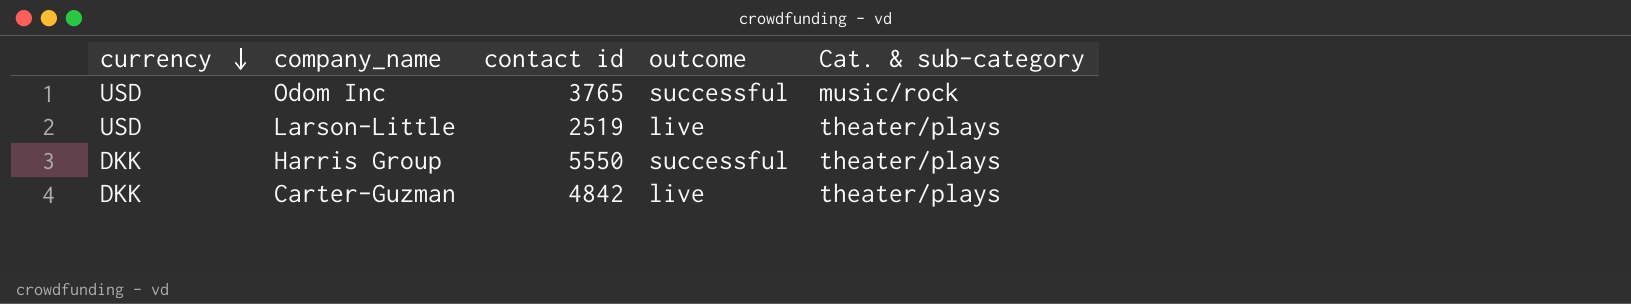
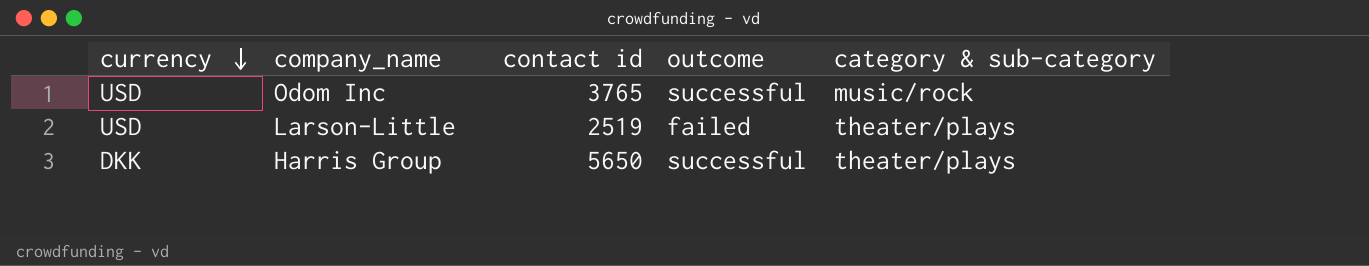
column name: Cat. & sub-category -> category & sub-category
row Carter-Guzman: DKK | 4842 | live | theater/plays -> none
Larson-Little | outcome: live -> failed
Harris Group | contact id: 5550 -> 5650

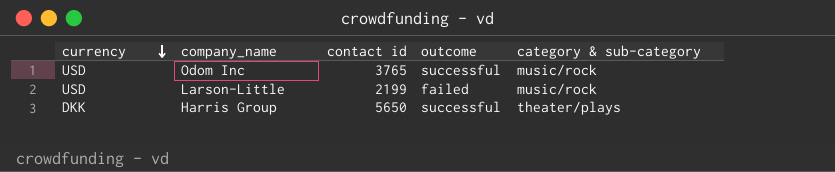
Larson-Little | contact id: 2519 -> 2199
Larson-Little | category & sub-category: theater/plays -> music/rock

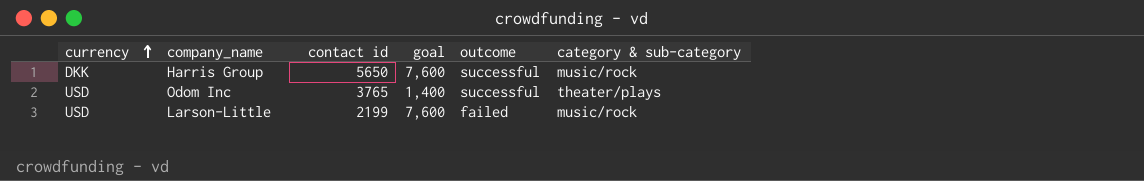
row order: currency descending -> currency ascending
column goal | position: none -> 4
Harris Group | category & sub-category: theater/plays -> music/rock
Odom Inc | category & sub-category: music/rock -> theater/plays

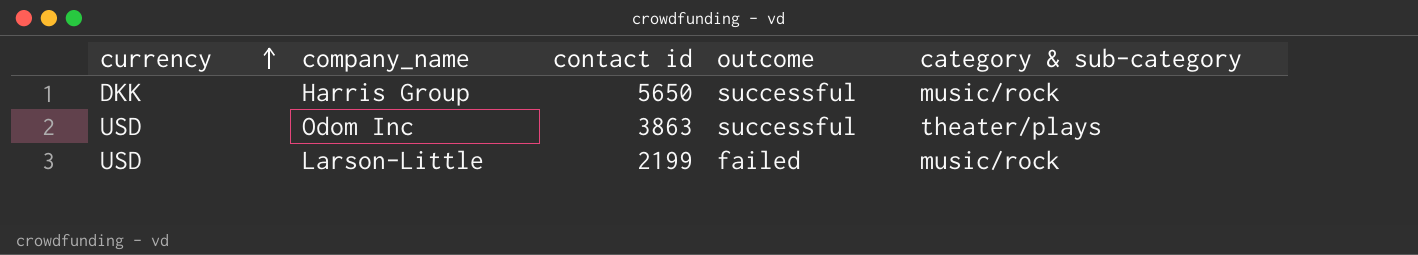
column goal | position: 4 -> none
Odom Inc | contact id: 3765 -> 3863

